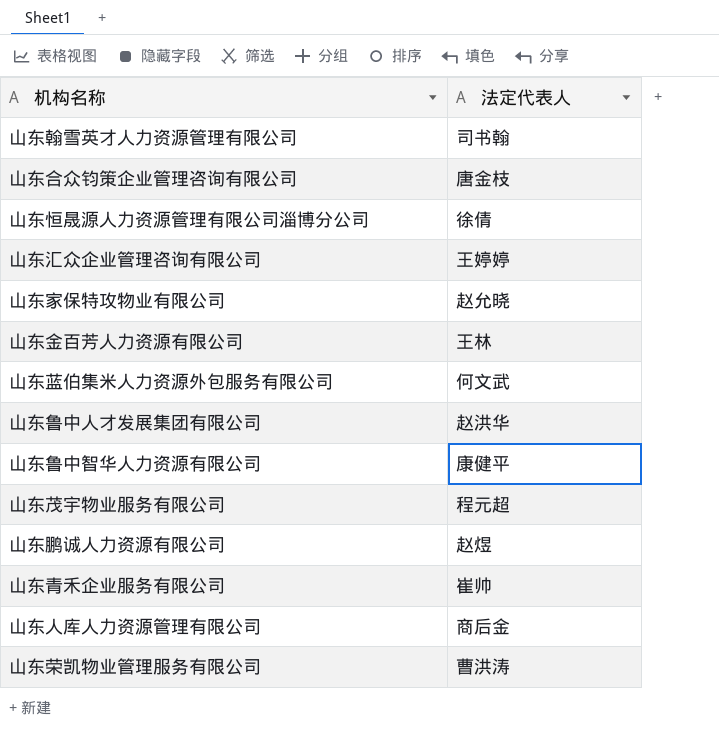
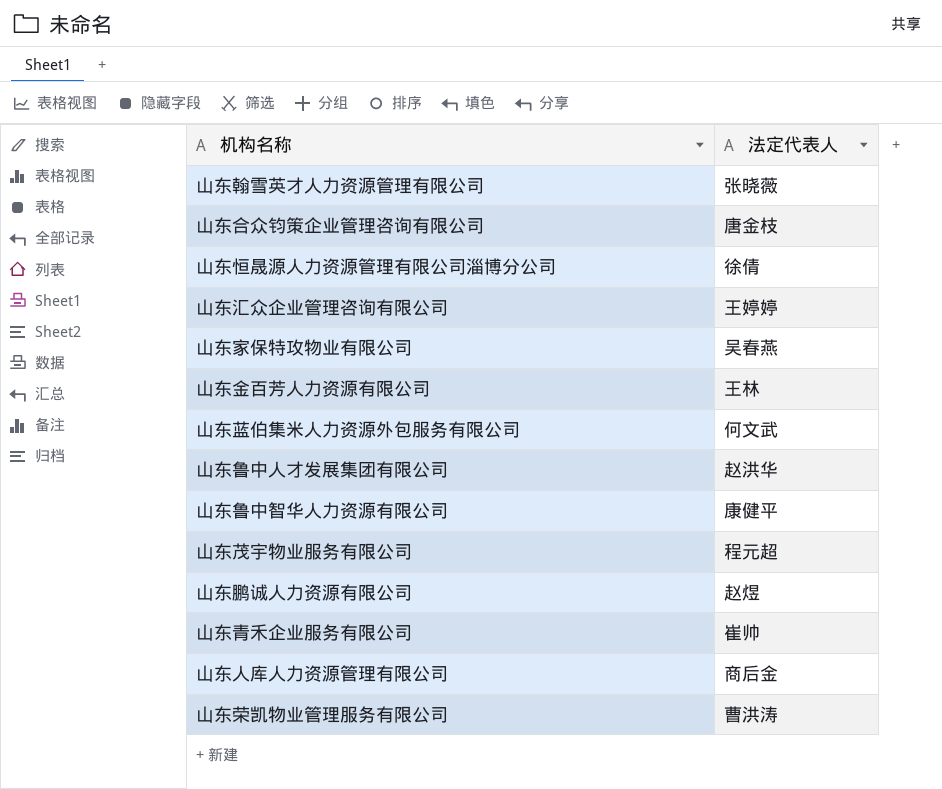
山东翰雪英才人力资源管理有限公司 | 法定代表人: 司书翰 -> 张晓薇
山东家保特攻物业有限公司 | 法定代表人: 赵允晓 -> 吴春燕

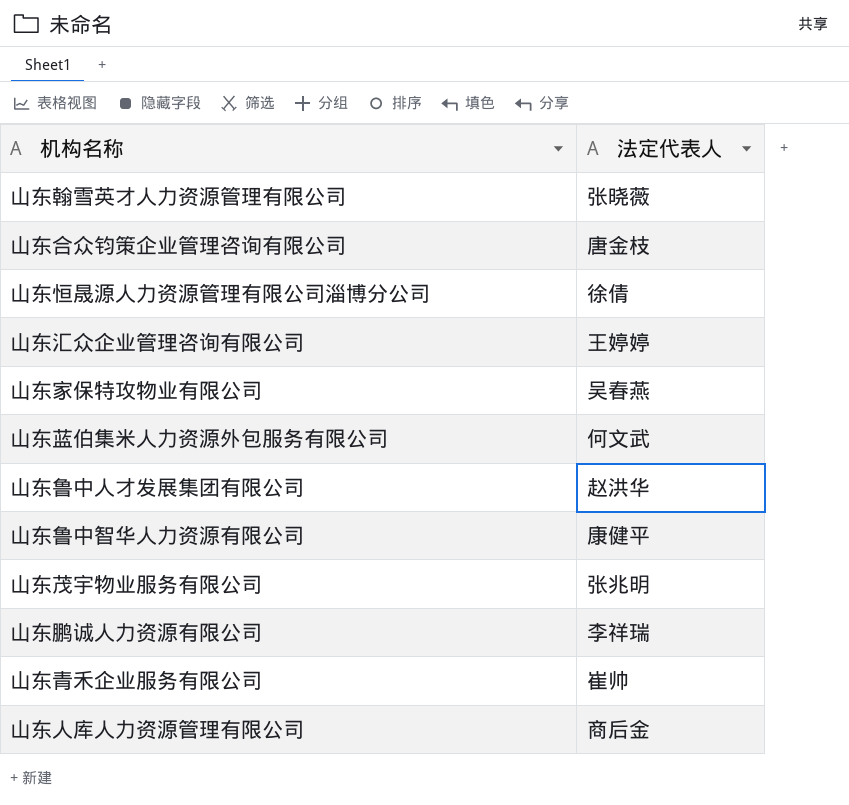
row 山东金百芳人力资源有限公司: 王林 -> none
row 山东荣凯物业管理服务有限公司: 曹洪涛 -> none
山东茂宇物业服务有限公司 | 法定代表人: 程元超 -> 张兆明
山东鹏诚人力资源有限公司 | 法定代表人: 赵煜 -> 李祥瑞

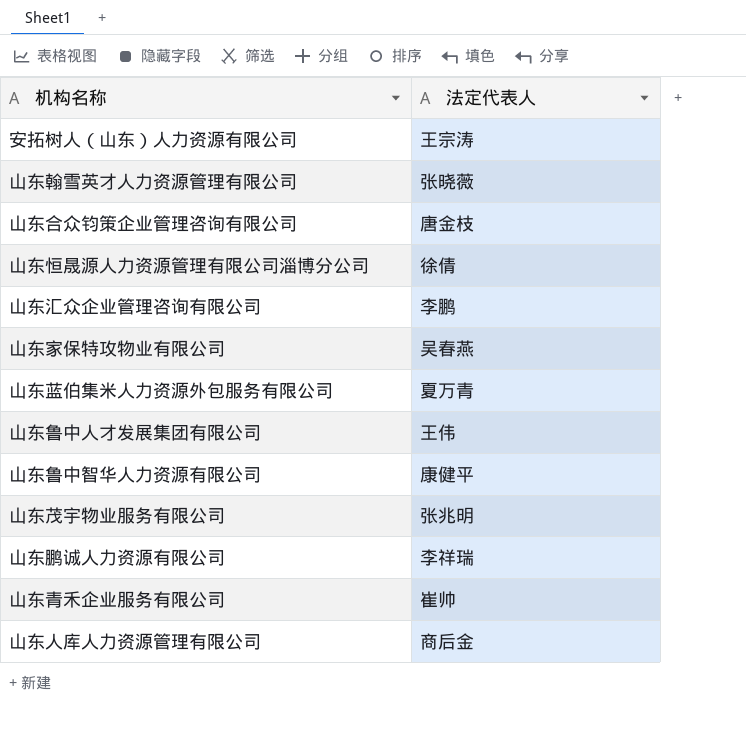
row 安拓树人（山东）人力资源有限公司: none -> 王宗涛
山东汇众企业管理咨询有限公司 | 法定代表人: 王婷婷 -> 李鹏
山东蓝伯集米人力资源外包服务有限公司 | 法定代表人: 何文武 -> 夏万青
山东鲁中人才发展集团有限公司 | 法定代表人: 赵洪华 -> 王伟

